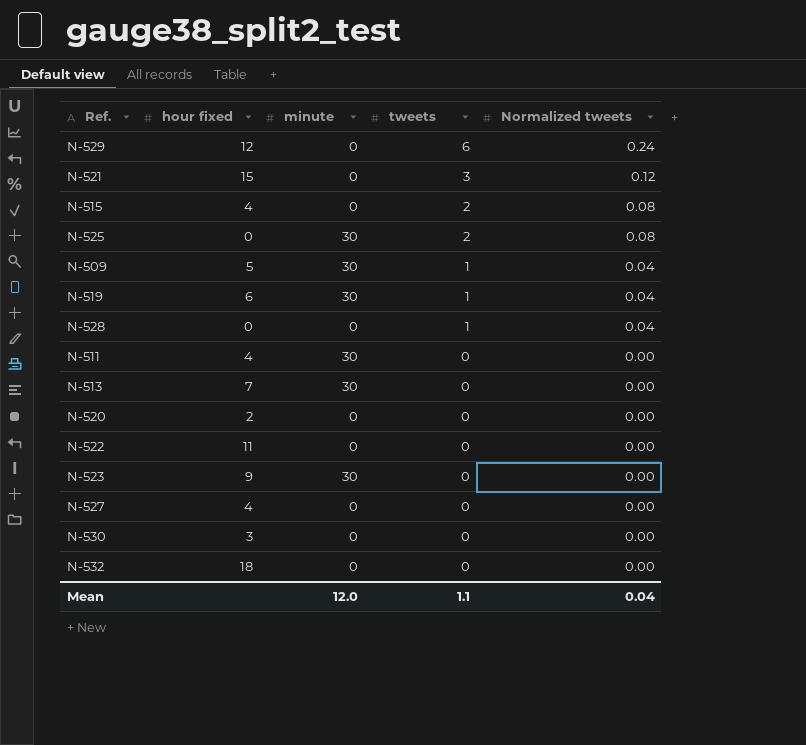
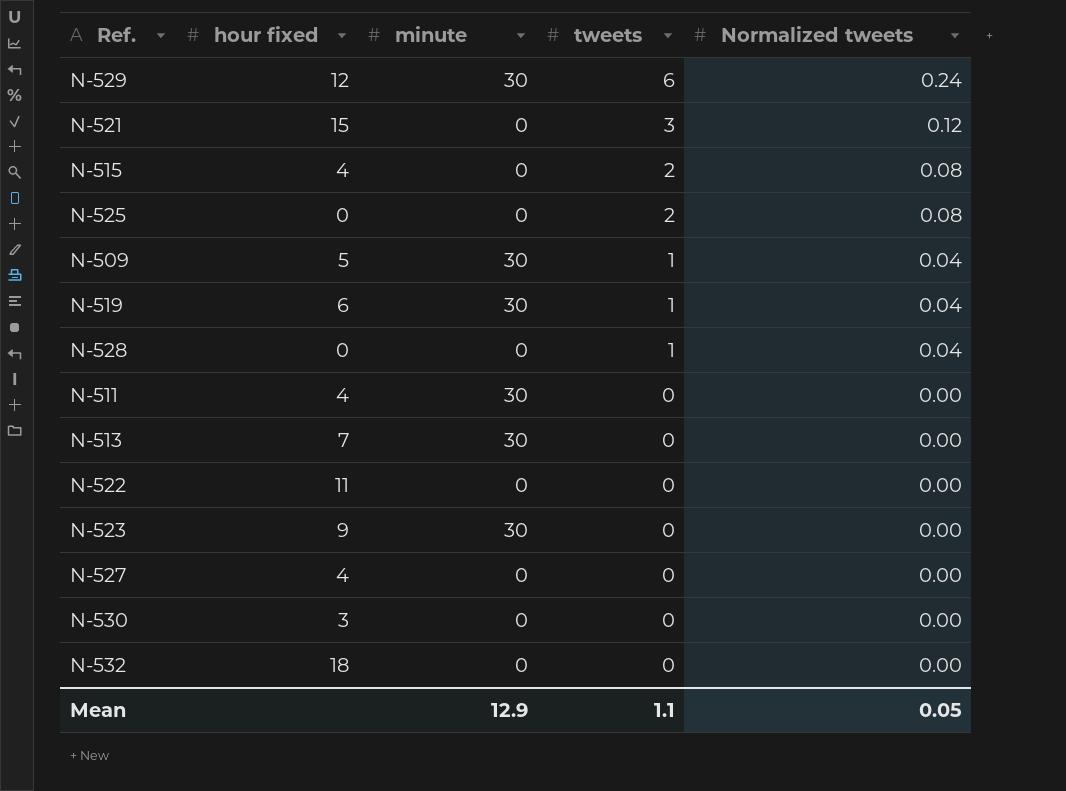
row N-520: 2 | 0 | 0 | 0.00 -> none
N-529 | minute: 0 -> 30
N-525 | minute: 30 -> 0
Mean | minute: 12.0 -> 12.9
Mean | Normalized tweets: 0.04 -> 0.05

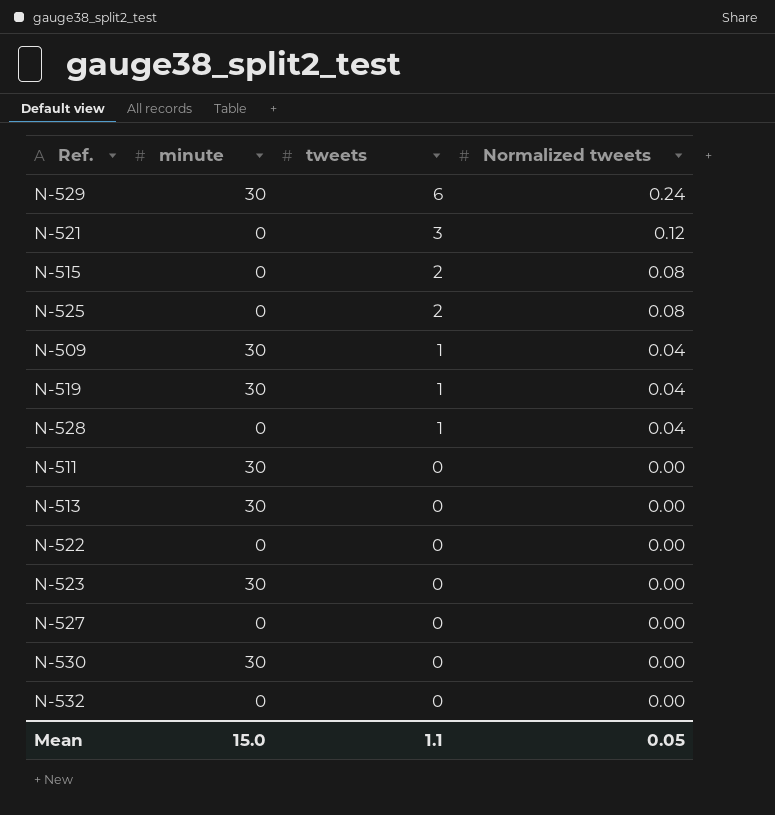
column hour fixed | position: 2 -> none
N-530 | minute: 0 -> 30
Mean | minute: 12.9 -> 15.0

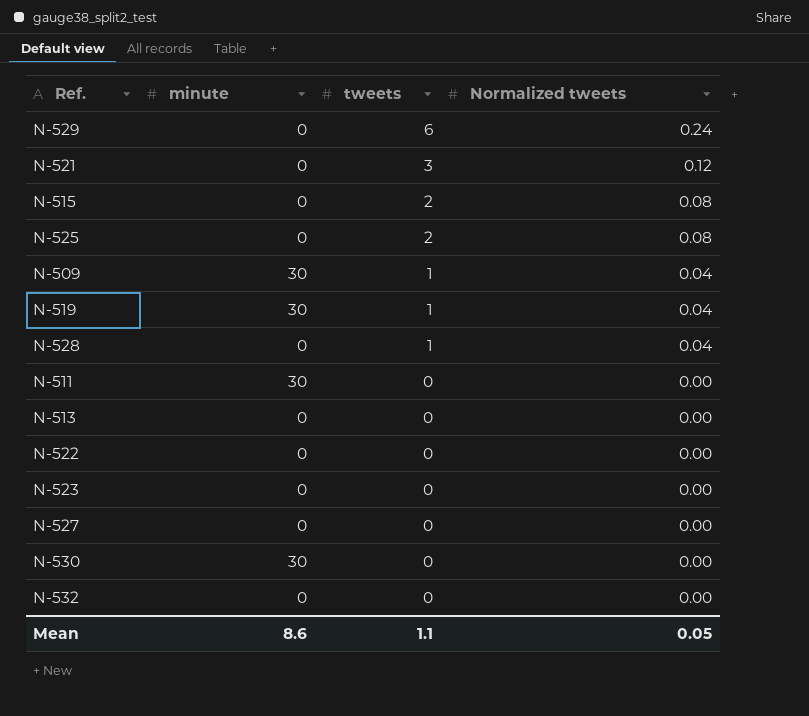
N-529 | minute: 30 -> 0
N-513 | minute: 30 -> 0
N-523 | minute: 30 -> 0
Mean | minute: 15.0 -> 8.6

